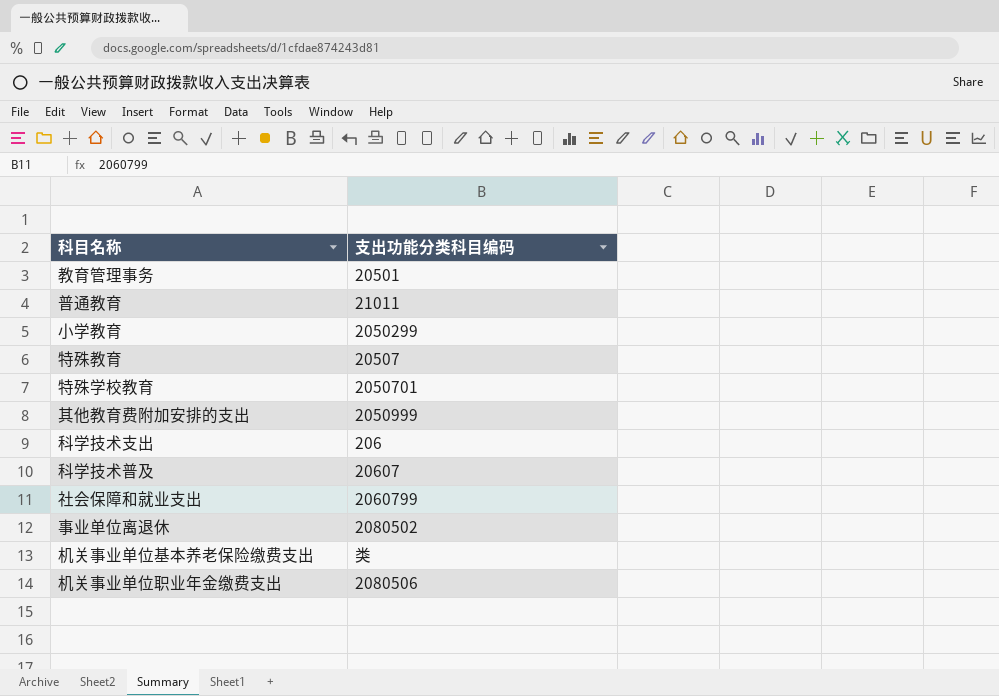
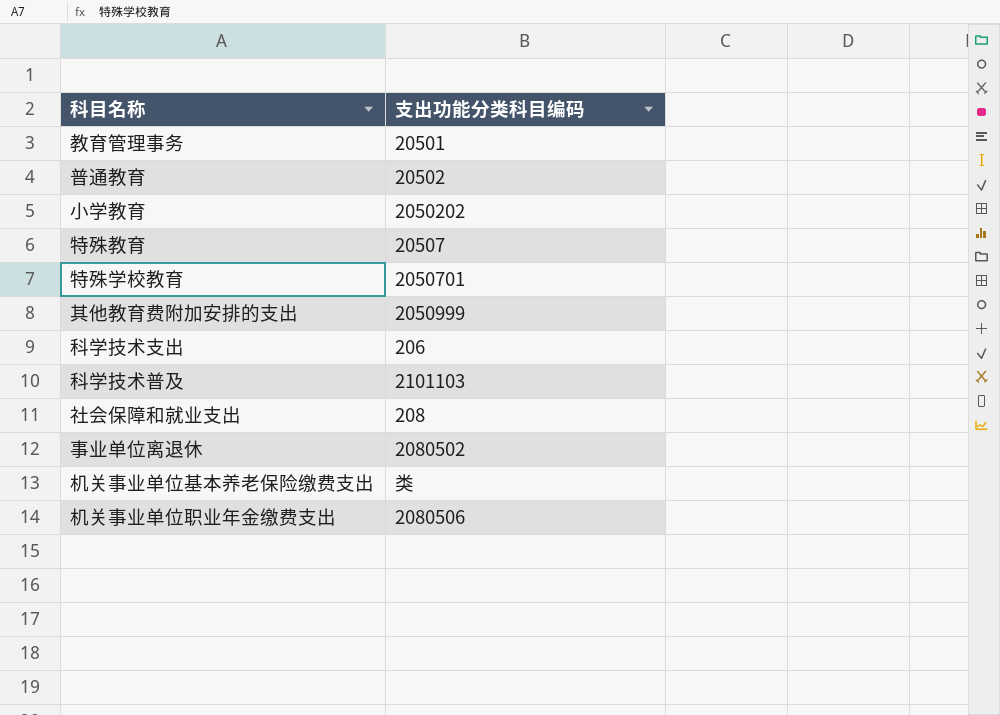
普通教育 | 支出功能分类科目编码: 21011 -> 20502
小学教育 | 支出功能分类科目编码: 2050299 -> 2050202
科学技术普及 | 支出功能分类科目编码: 20607 -> 2101103
社会保障和就业支出 | 支出功能分类科目编码: 2060799 -> 208

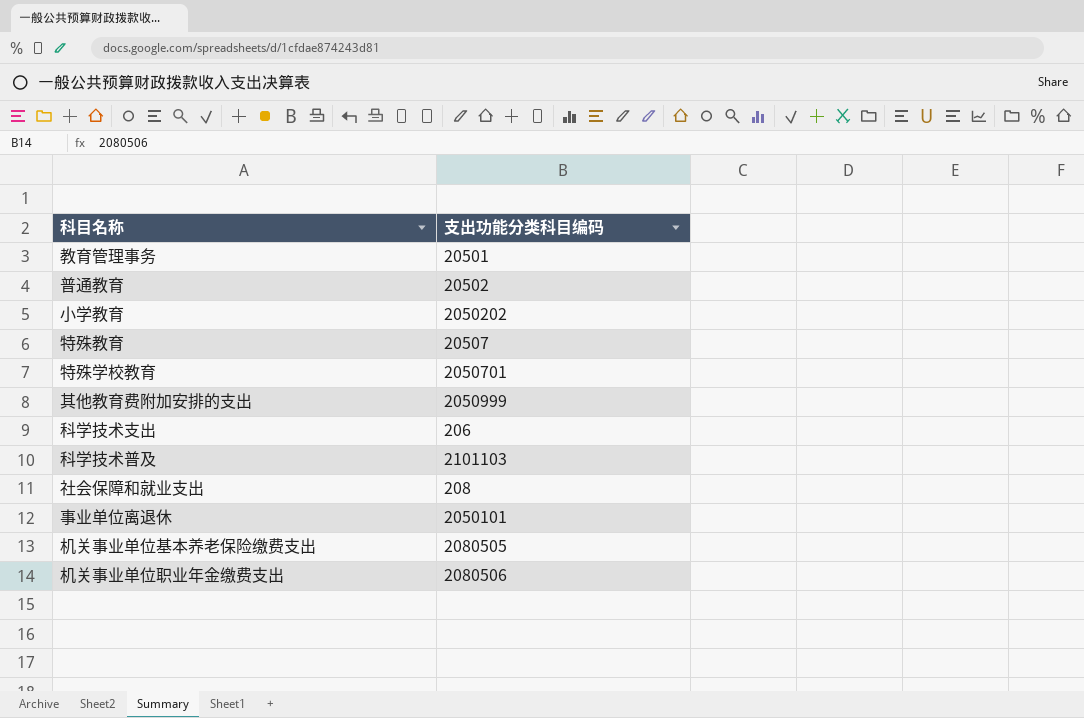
事业单位离退休 | 支出功能分类科目编码: 2080502 -> 2050101
机关事业单位基本养老保险缴费支出 | 支出功能分类科目编码: 类 -> 2080505

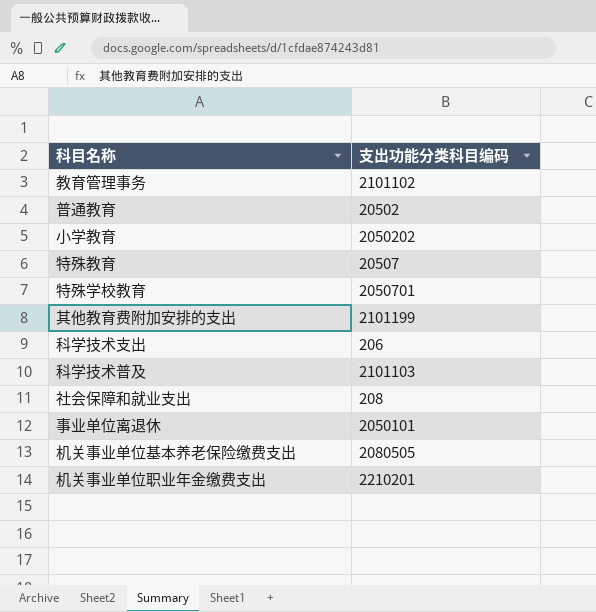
教育管理事务 | 支出功能分类科目编码: 20501 -> 2101102
其他教育费附加安排的支出 | 支出功能分类科目编码: 2050999 -> 2101199
机关事业单位职业年金缴费支出 | 支出功能分类科目编码: 2080506 -> 2210201

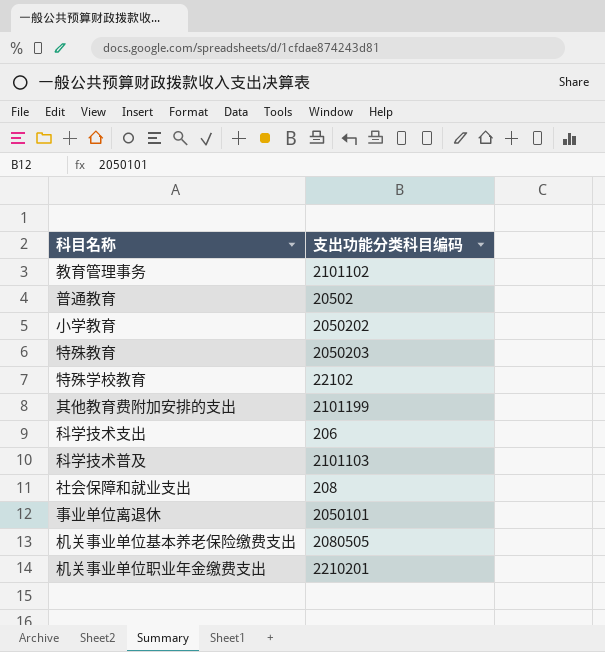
特殊教育 | 支出功能分类科目编码: 20507 -> 2050203
特殊学校教育 | 支出功能分类科目编码: 2050701 -> 22102

